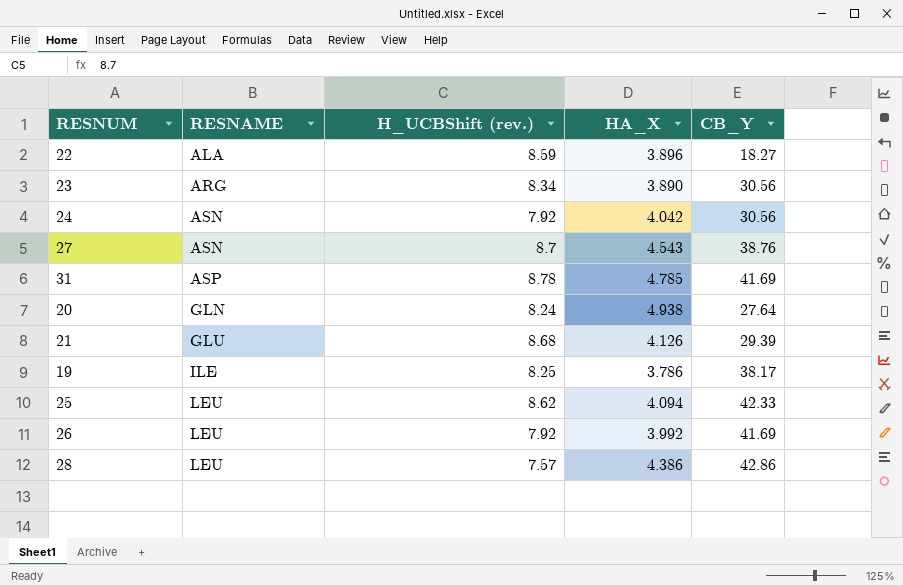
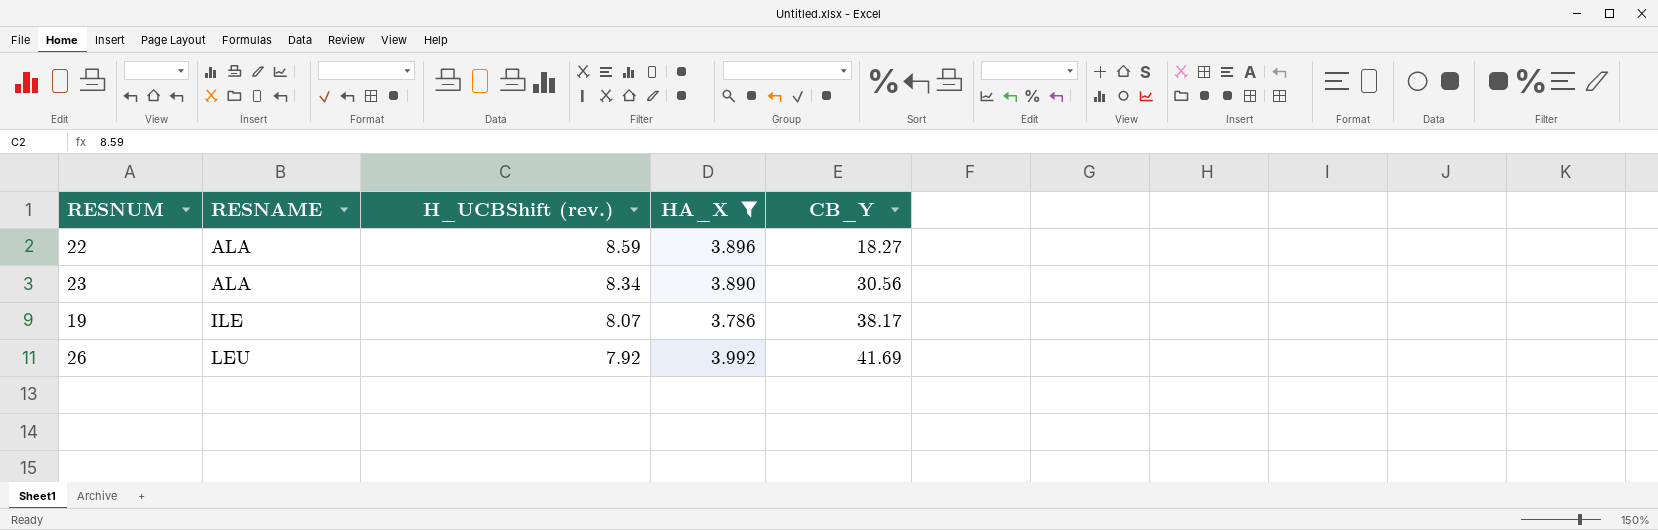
filter: none -> HA_X <= 3.992
23 | RESNAME: ARG -> ALA
19 | H_UCBShift (rev.): 8.25 -> 8.07

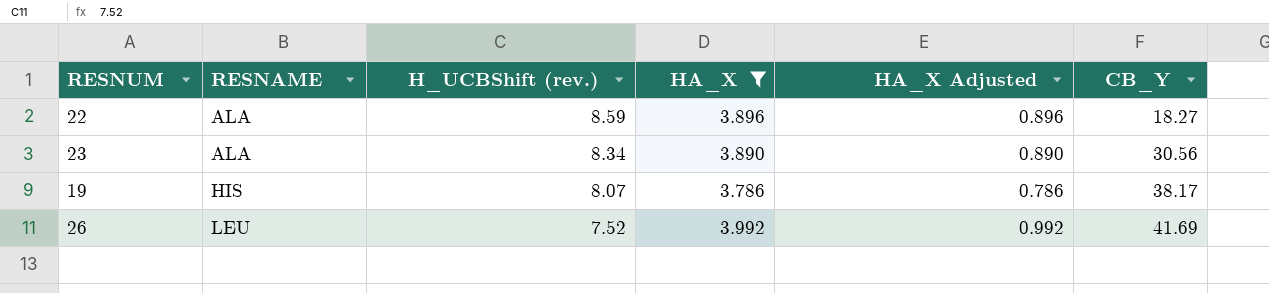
column HA_X Adjusted | formula: none -> [HA_X] - 3
19 | RESNAME: ILE -> HIS
26 | H_UCBShift (rev.): 7.92 -> 7.52

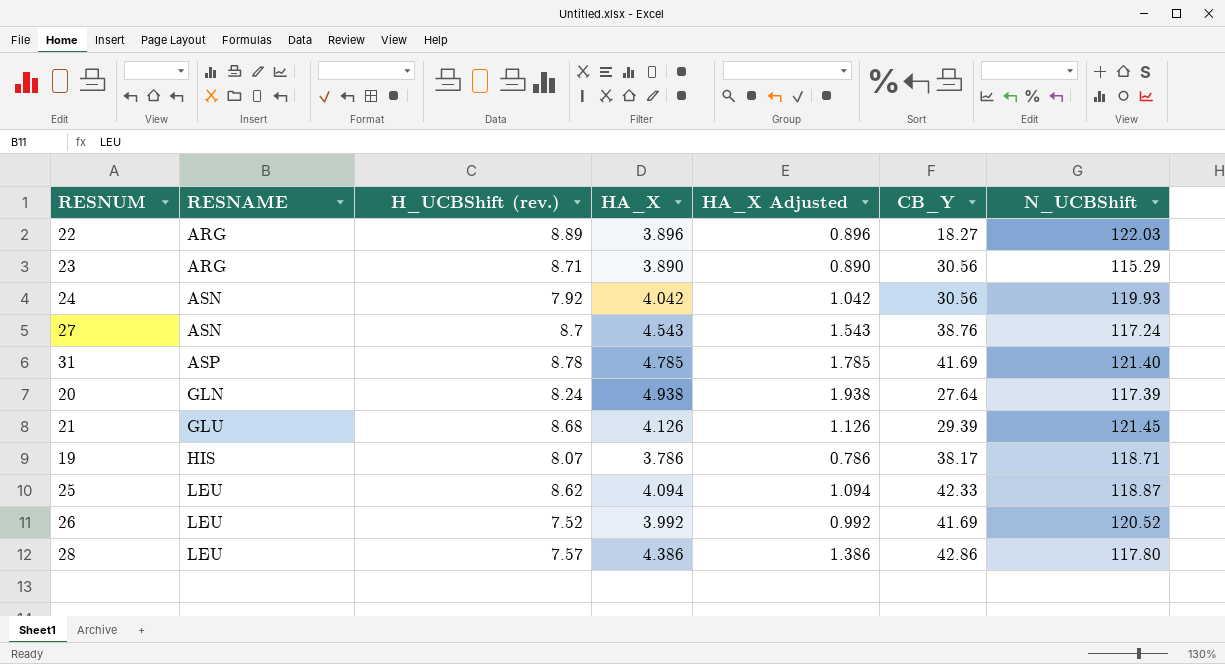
filter: HA_X <= 3.992 -> none
column N_UCBShift | position: none -> 7
22 | RESNAME: ALA -> ARG
22 | H_UCBShift (rev.): 8.59 -> 8.89
23 | RESNAME: ALA -> ARG
23 | H_UCBShift (rev.): 8.34 -> 8.71

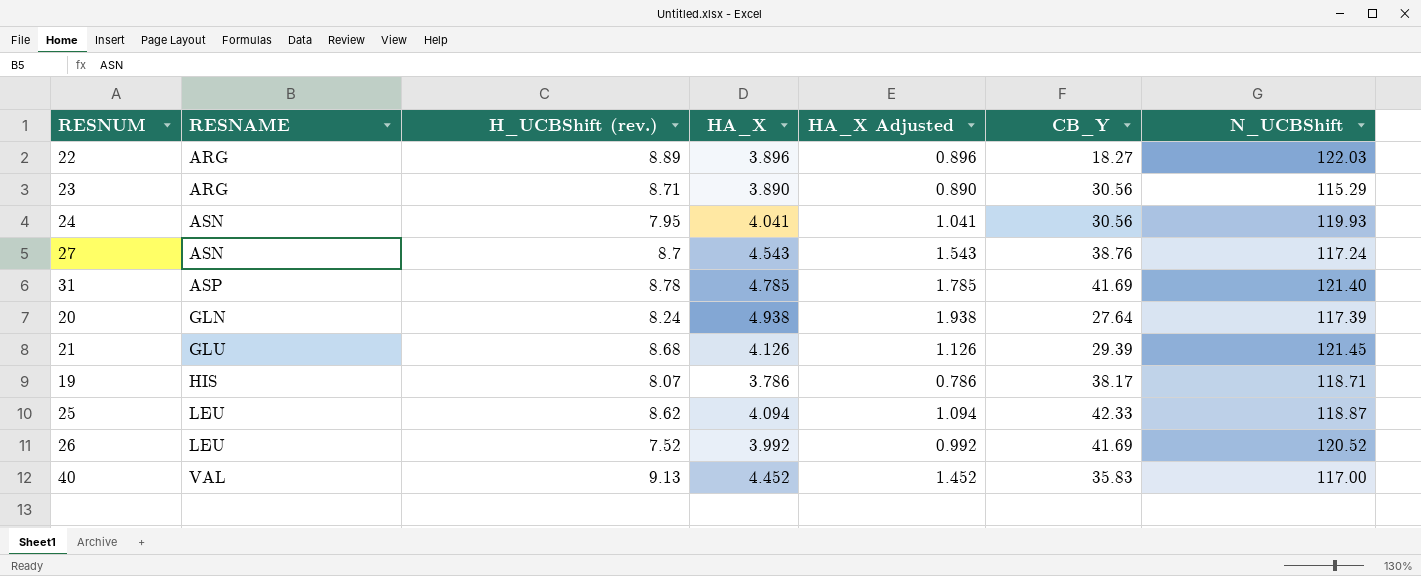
row 28: LEU | 7.57 | 4.386 | 1.386 | 42.86 | 117.80 -> none
24 | H_UCBShift (rev.): 7.92 -> 7.95
24 | HA_X: 4.042 -> 4.041
24 | HA_X Adjusted: 1.042 -> 1.041
row 40: none -> VAL | 9.13 | 4.452 | 1.452 | 35.83 | 117.00

